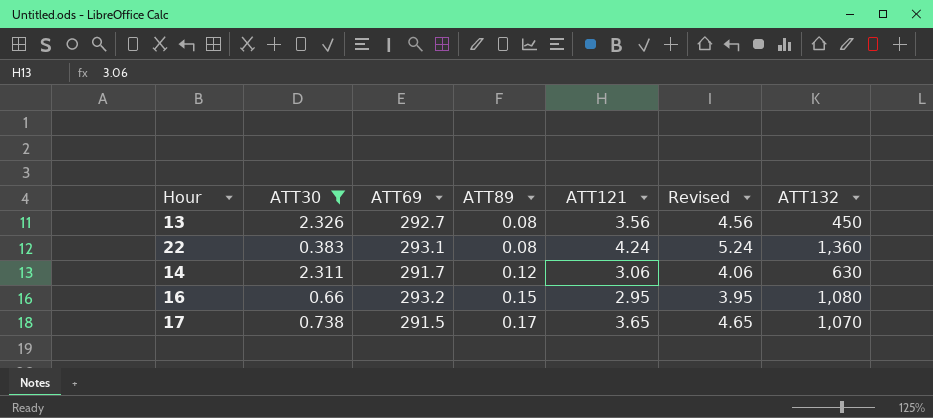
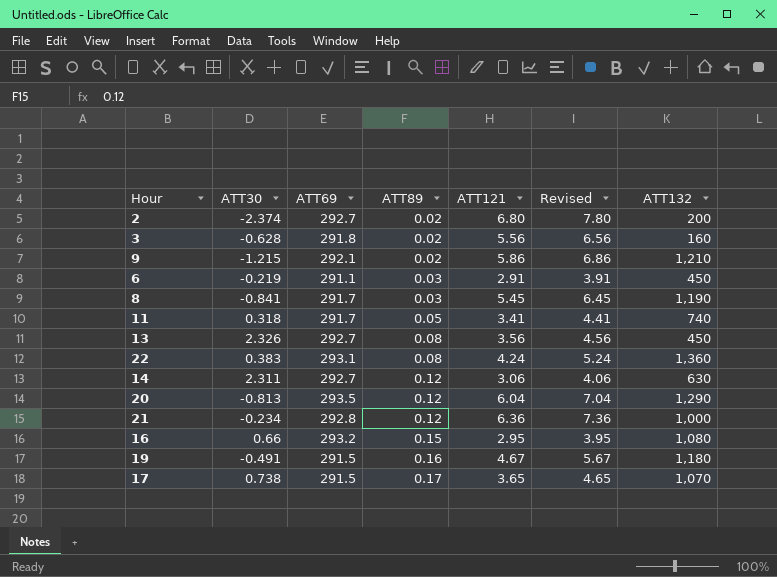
filter: ATT30 >= 0.383 -> none
14 | ATT69: 291.7 -> 292.7

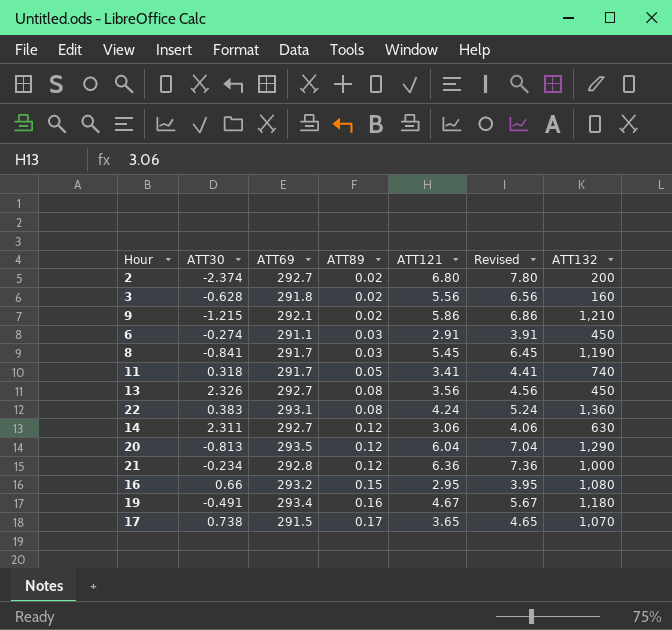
6 | ATT30: -0.219 -> -0.274
19 | ATT69: 291.5 -> 293.4

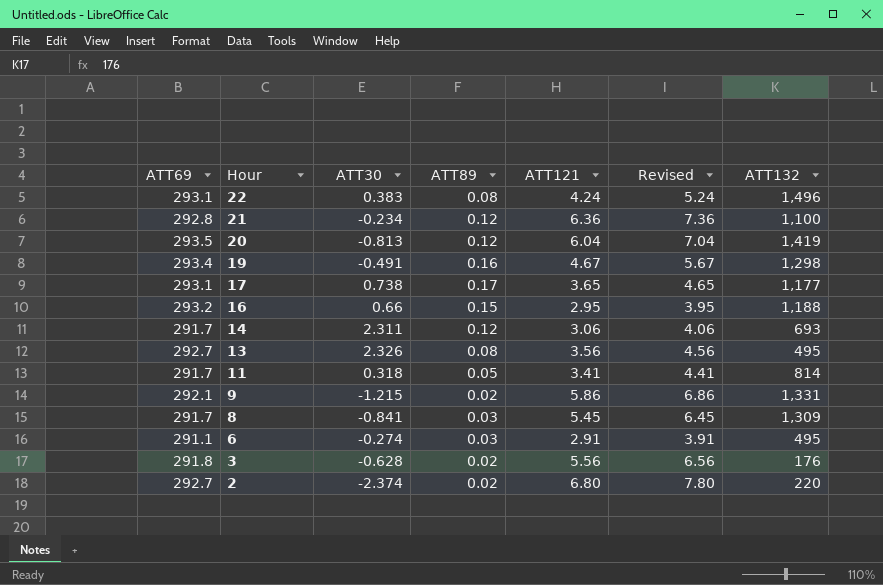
row order: ATT89 ascending -> Hour descending
column ATT69 | position: 3 -> 1
22 | ATT132: 1,360 -> 1,496
21 | ATT132: 1,000 -> 1,100
20 | ATT132: 1,290 -> 1,419
19 | ATT132: 1,180 -> 1,298
17 | ATT69: 291.5 -> 293.1
17 | ATT132: 1,070 -> 1,177
16 | ATT132: 1,080 -> 1,188
14 | ATT69: 292.7 -> 291.7
14 | ATT132: 630 -> 693
13 | ATT132: 450 -> 495
11 | ATT132: 740 -> 814
9 | ATT132: 1,210 -> 1,331
8 | ATT132: 1,190 -> 1,309
6 | ATT132: 450 -> 495
3 | ATT132: 160 -> 176
2 | ATT132: 200 -> 220

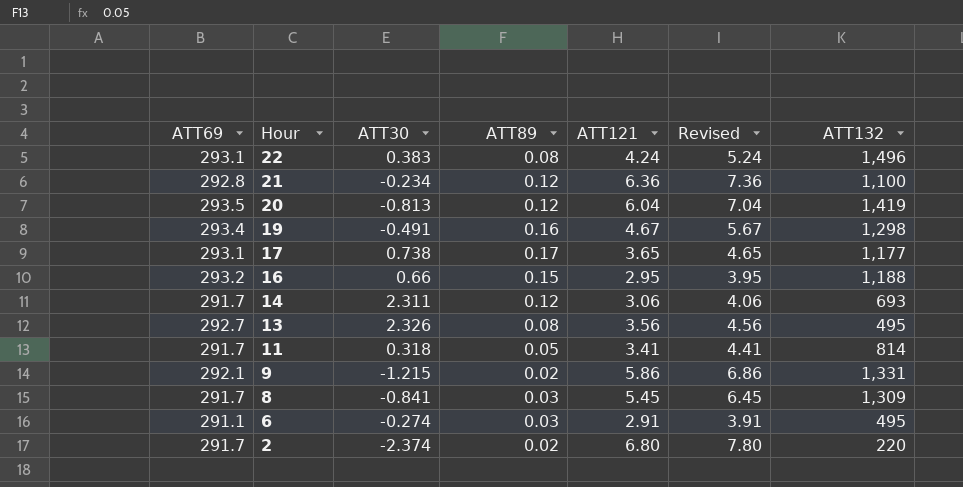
row 3: 291.8 | -0.628 | 0.02 | 5.56 | 6.56 | 176 -> none
2 | ATT69: 292.7 -> 291.7

